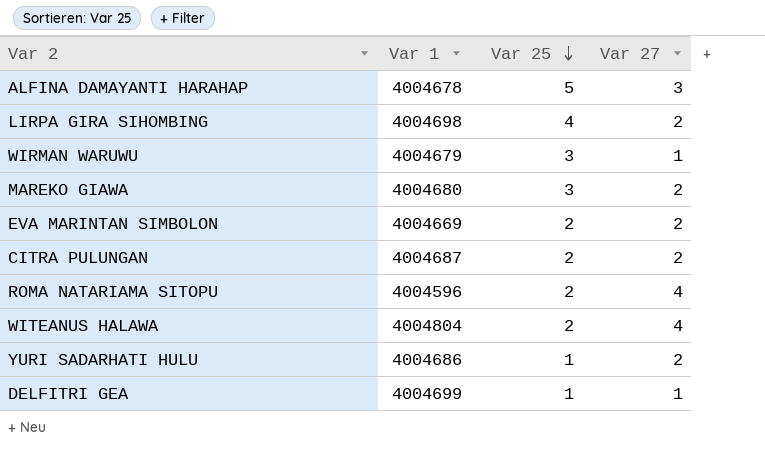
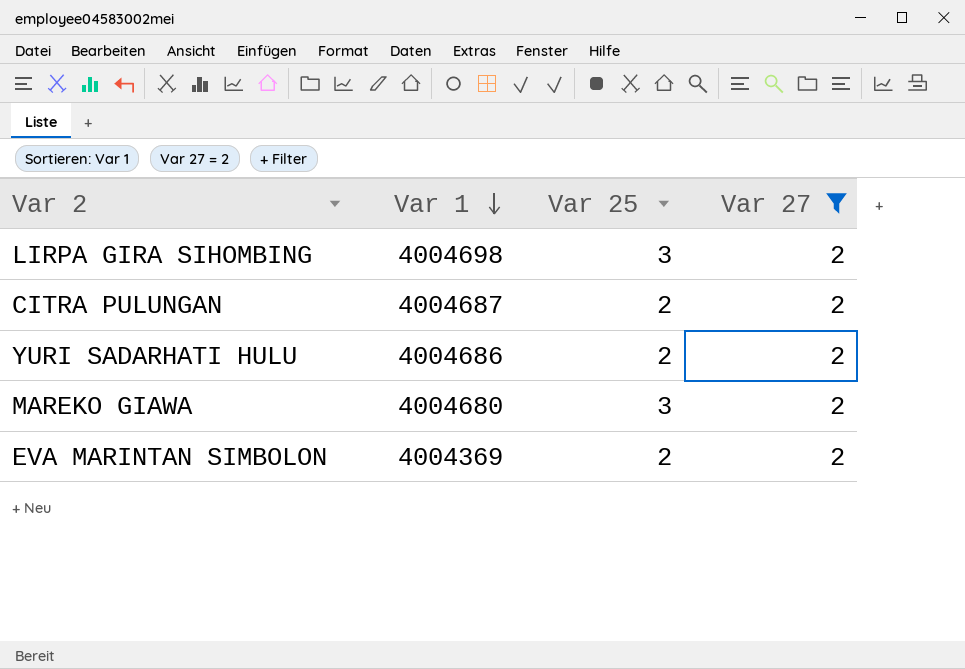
filter: none -> Var 27 = 2
row order: Var 25 descending -> Var 1 descending
LIRPA GIRA SIHOMBING | Var 25: 4 -> 3
YURI SADARHATI HULU | Var 25: 1 -> 2
EVA MARINTAN SIMBOLON | Var 1: 4004669 -> 4004369

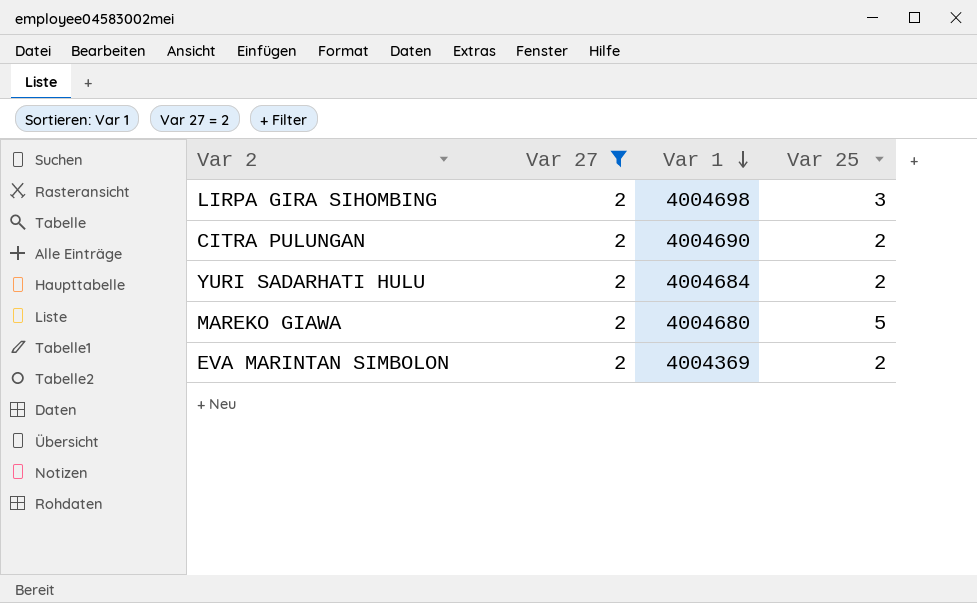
column Var 27 | position: 4 -> 2
CITRA PULUNGAN | Var 1: 4004687 -> 4004690
YURI SADARHATI HULU | Var 1: 4004686 -> 4004684
MAREKO GIAWA | Var 25: 3 -> 5

